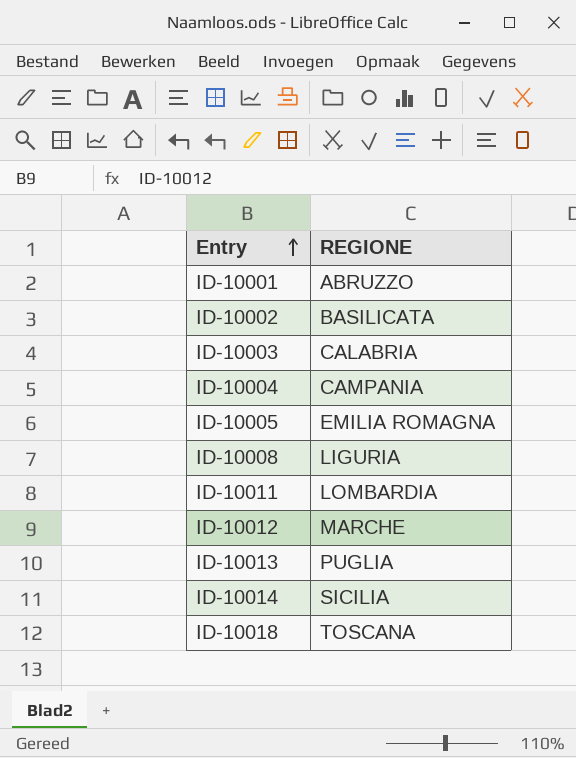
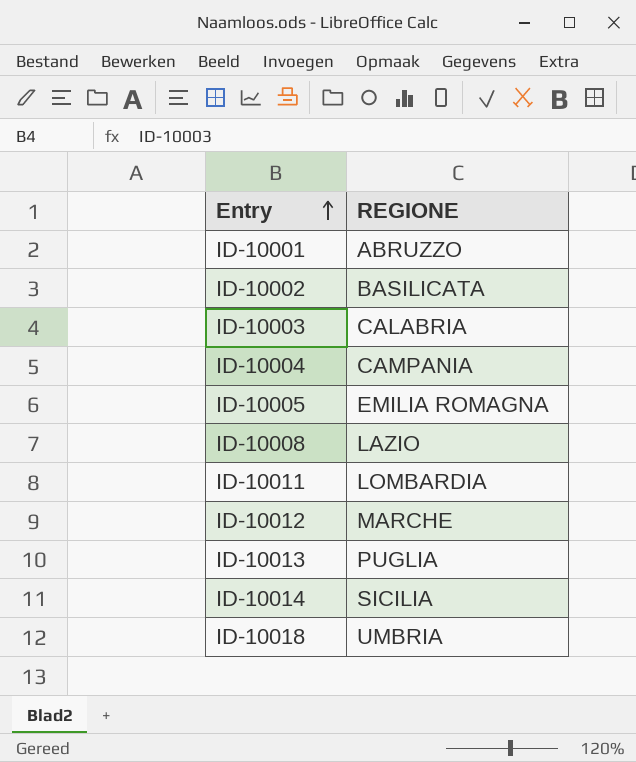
ID-10008 | REGIONE: LIGURIA -> LAZIO
ID-10018 | REGIONE: TOSCANA -> UMBRIA

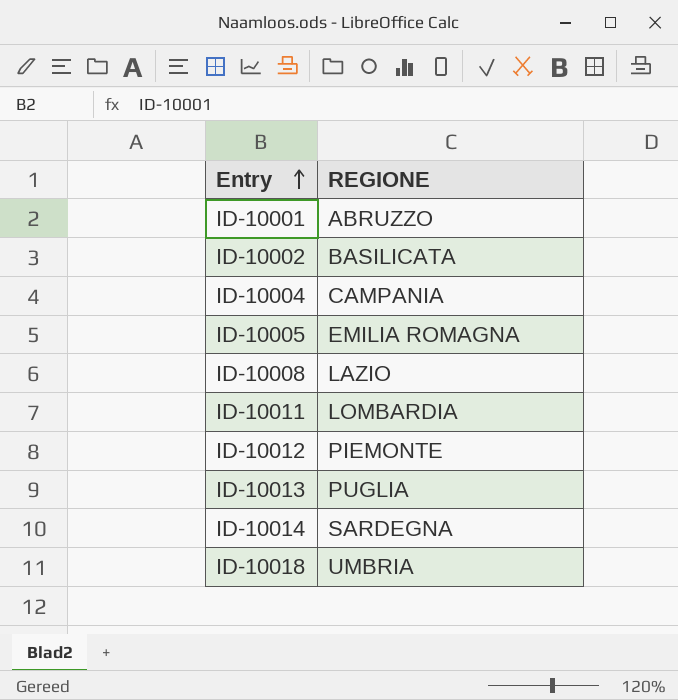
row ID-10003: CALABRIA -> none
ID-10012 | REGIONE: MARCHE -> PIEMONTE
ID-10014 | REGIONE: SICILIA -> SARDEGNA

